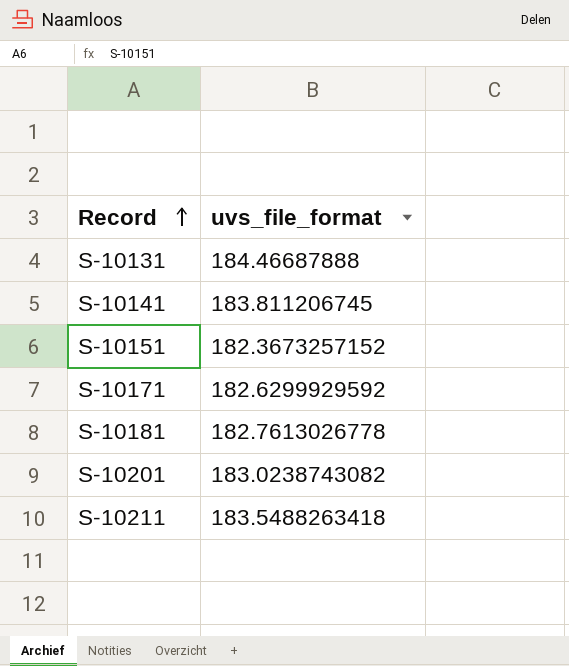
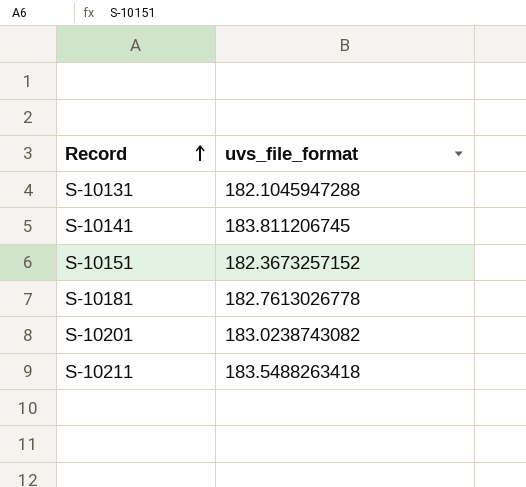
row S-10171: 182.6299929592 -> none
S-10131 | uvs_file_format: 184.46687888 -> 182.1045947288

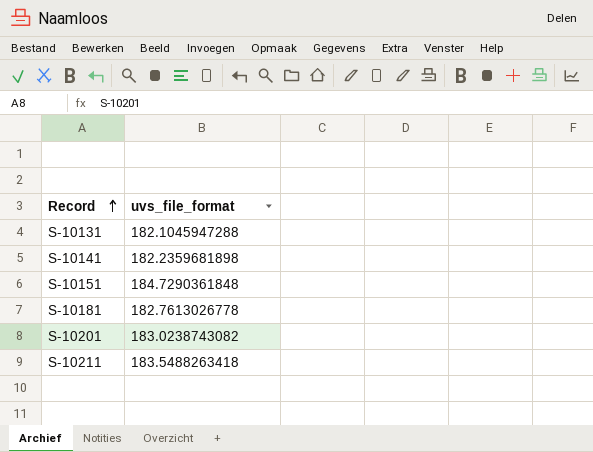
S-10141 | uvs_file_format: 183.811206745 -> 182.2359681898
S-10151 | uvs_file_format: 182.3673257152 -> 184.7290361848

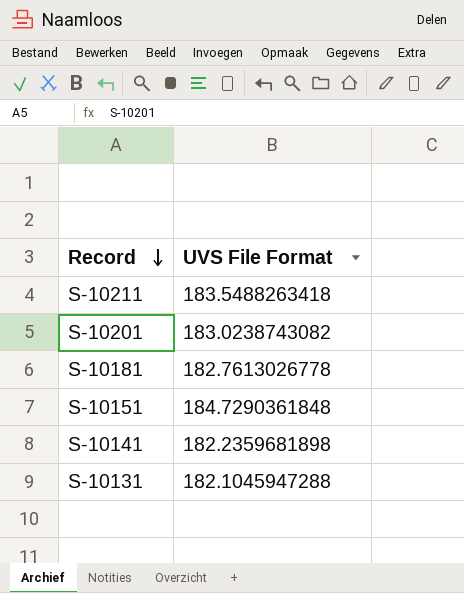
row order: Record ascending -> Record descending
column name: uvs_file_format -> UVS File Format

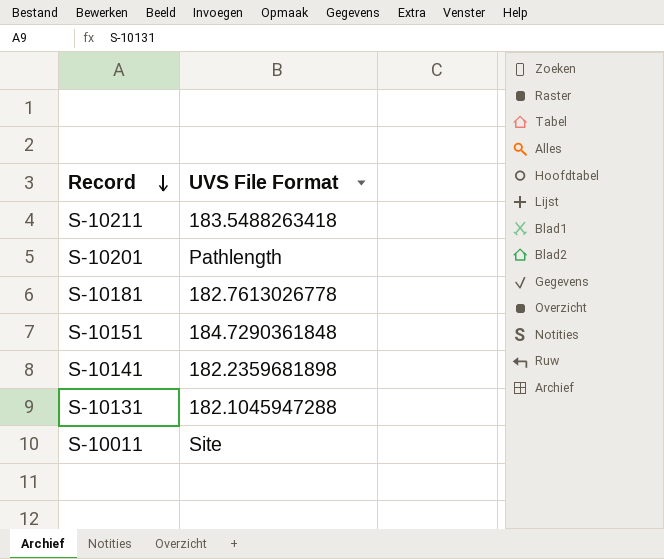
S-10201 | UVS File Format: 183.0238743082 -> Pathlength
row S-10011: none -> Site

